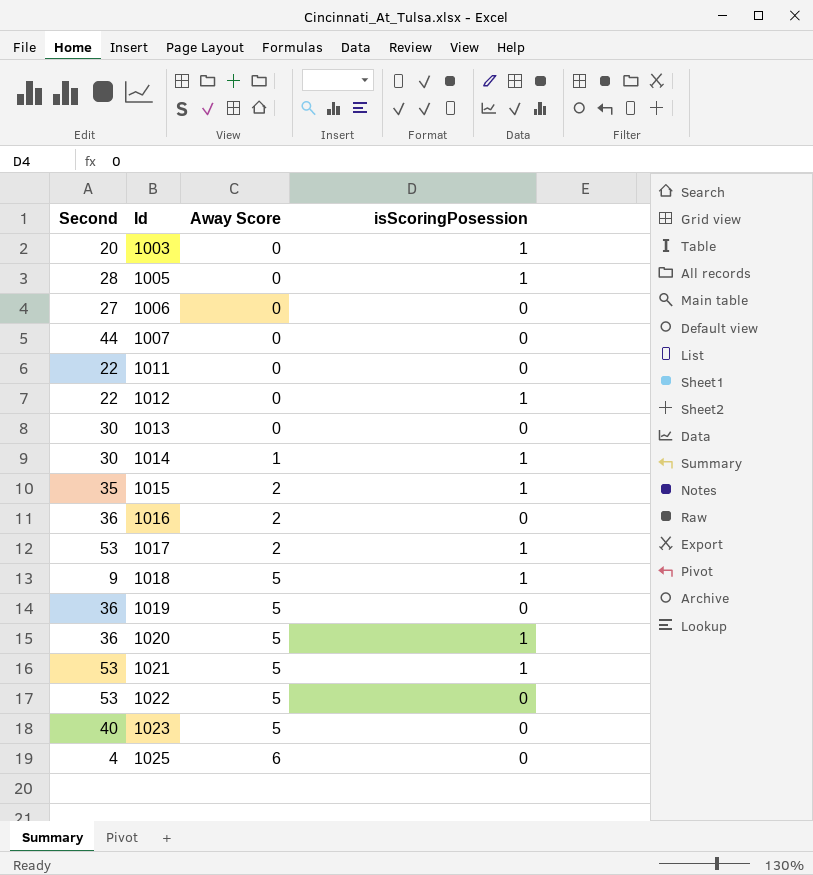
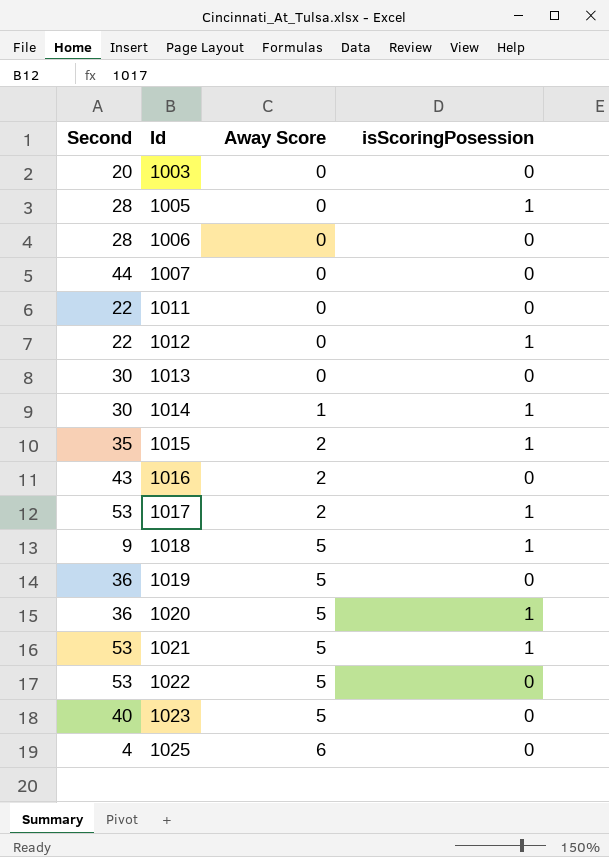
1003 | isScoringPosession: 1 -> 0
1006 | Second: 27 -> 28
1016 | Second: 36 -> 43

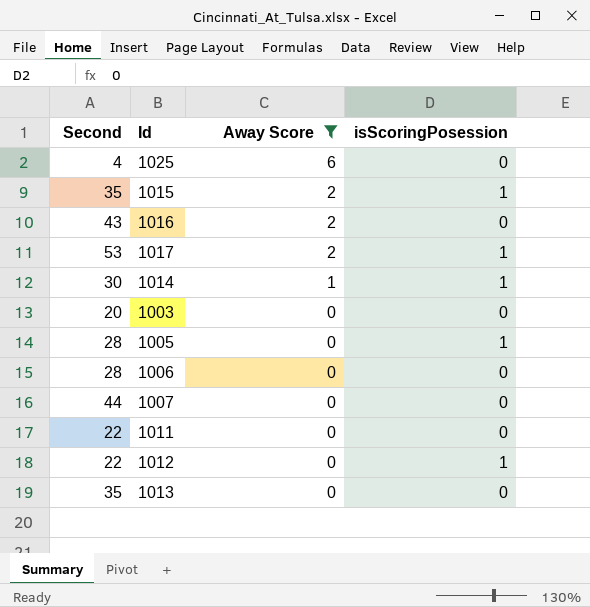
filter: none -> Away Score != 5
row order: Id ascending -> Away Score descending
1013 | Second: 30 -> 35

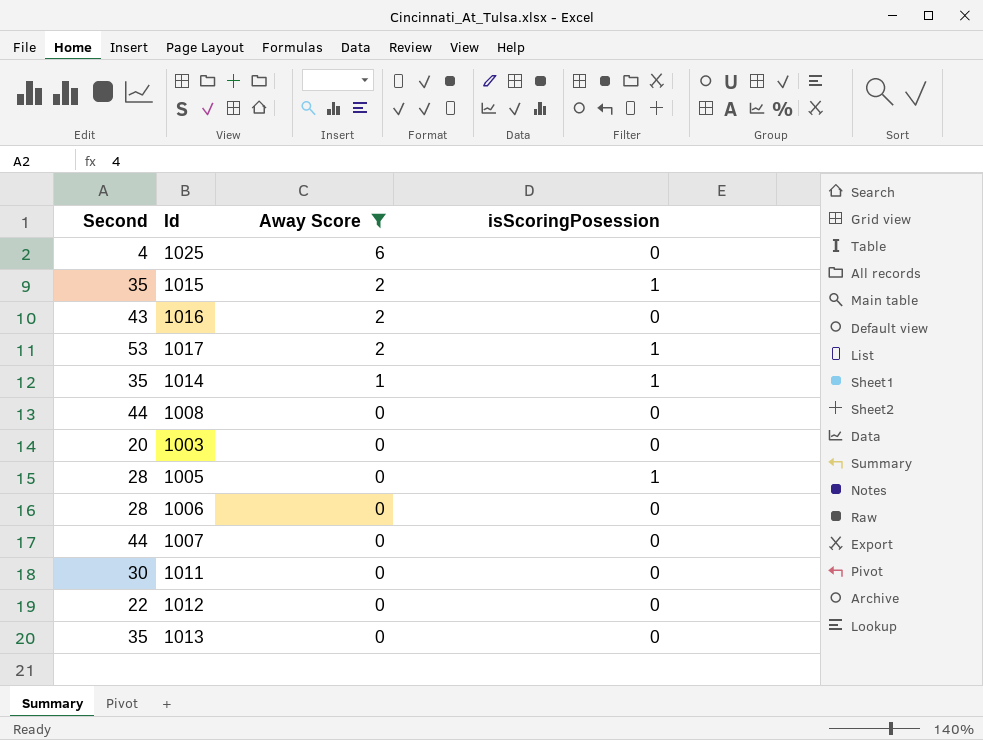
1014 | Second: 30 -> 35
row 1008: none -> 44 | 0 | 0
1011 | Second: 22 -> 30
1012 | isScoringPosession: 1 -> 0

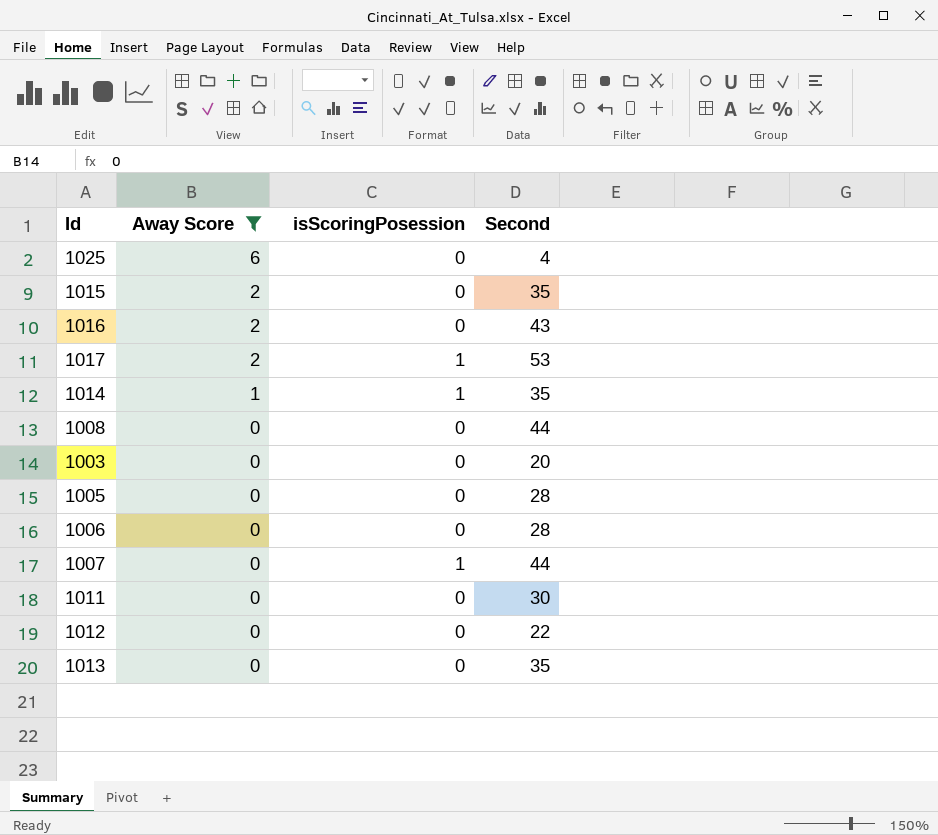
column Second | position: 1 -> 4
1015 | isScoringPosession: 1 -> 0
1005 | isScoringPosession: 1 -> 0
1007 | isScoringPosession: 0 -> 1

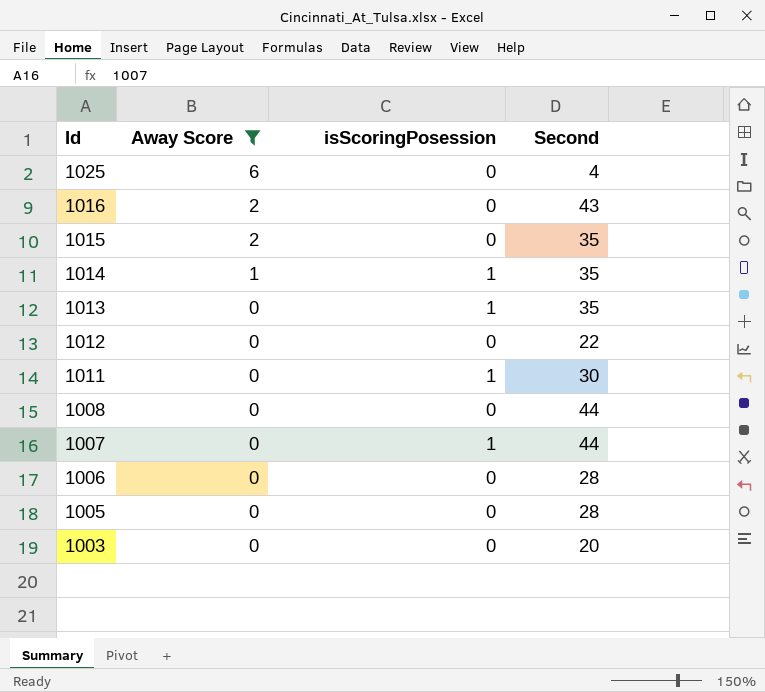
row order: Away Score descending -> Id descending
row 1017: 2 | 1 | 53 -> none
1013 | isScoringPosession: 0 -> 1
1011 | isScoringPosession: 0 -> 1

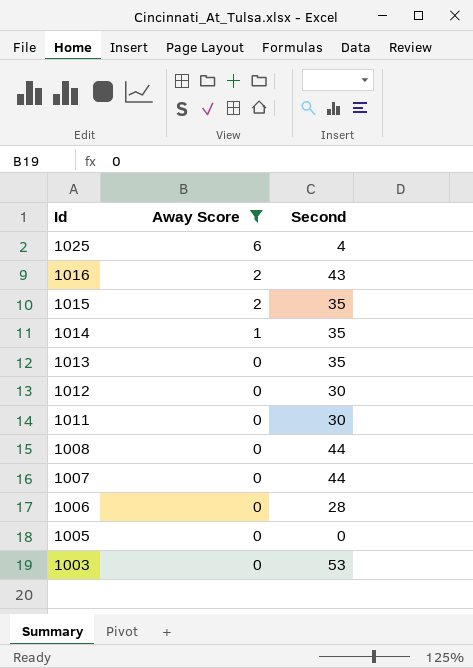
column isScoringPosession | position: 3 -> none
1012 | Second: 22 -> 30
1005 | Second: 28 -> 0
1003 | Second: 20 -> 53

